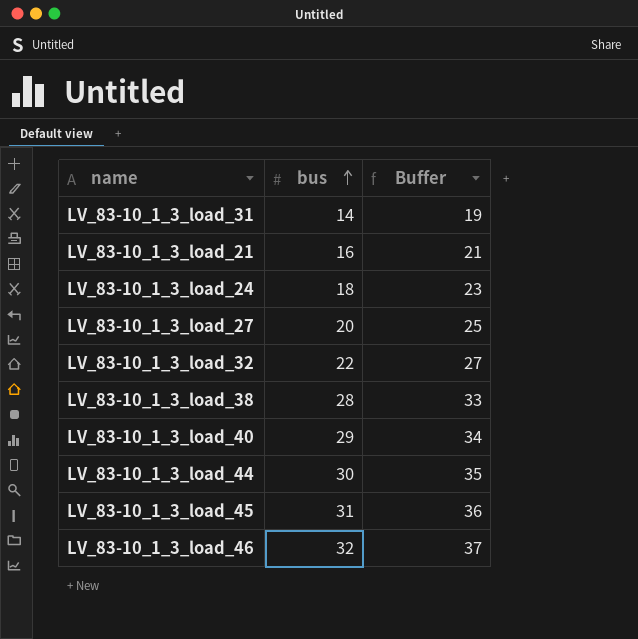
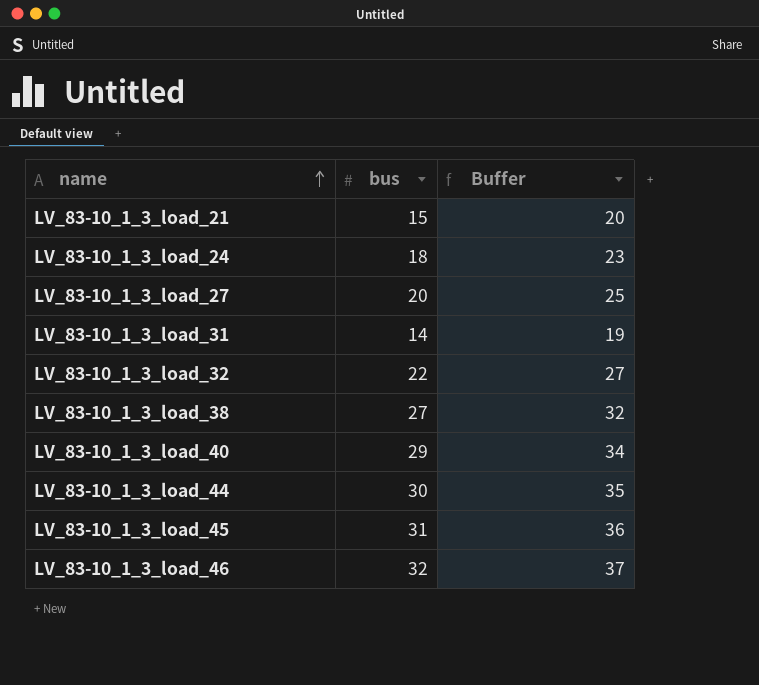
row order: bus ascending -> name ascending
LV_83-10_1_3_load_21 | bus: 16 -> 15
LV_83-10_1_3_load_21 | Buffer: 21 -> 20
LV_83-10_1_3_load_38 | bus: 28 -> 27
LV_83-10_1_3_load_38 | Buffer: 33 -> 32

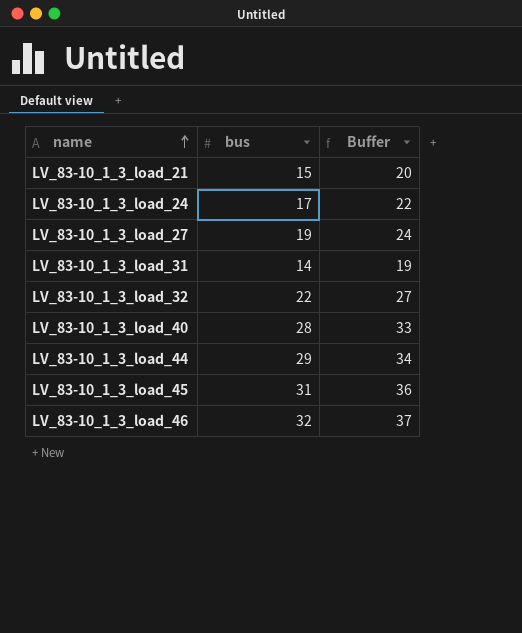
row LV_83-10_1_3_load_38: 27 | 32 -> none
LV_83-10_1_3_load_24 | bus: 18 -> 17
LV_83-10_1_3_load_24 | Buffer: 23 -> 22
LV_83-10_1_3_load_27 | bus: 20 -> 19
LV_83-10_1_3_load_27 | Buffer: 25 -> 24
LV_83-10_1_3_load_40 | bus: 29 -> 28
LV_83-10_1_3_load_40 | Buffer: 34 -> 33
LV_83-10_1_3_load_44 | bus: 30 -> 29
LV_83-10_1_3_load_44 | Buffer: 35 -> 34

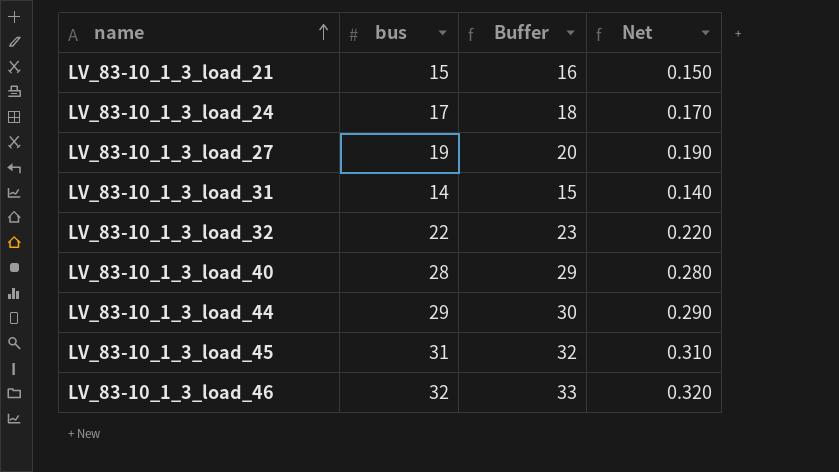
column Buffer | formula: [bus] + 5 -> [bus] + 1
column Net | formula: none -> [bus] * 0.01

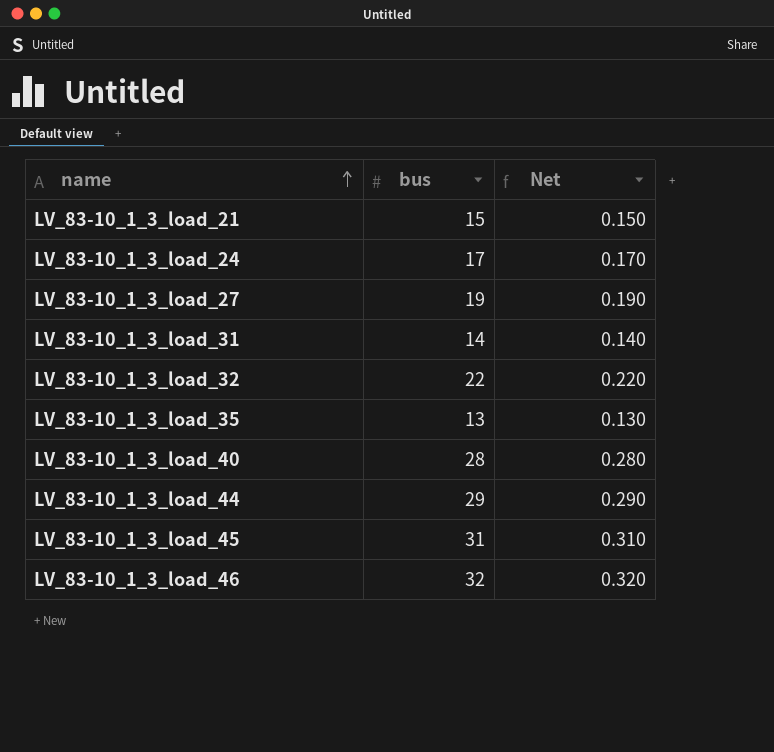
column Buffer | formula: [bus] + 1 -> none
row LV_83-10_1_3_load_35: none -> 13 | 0.130

